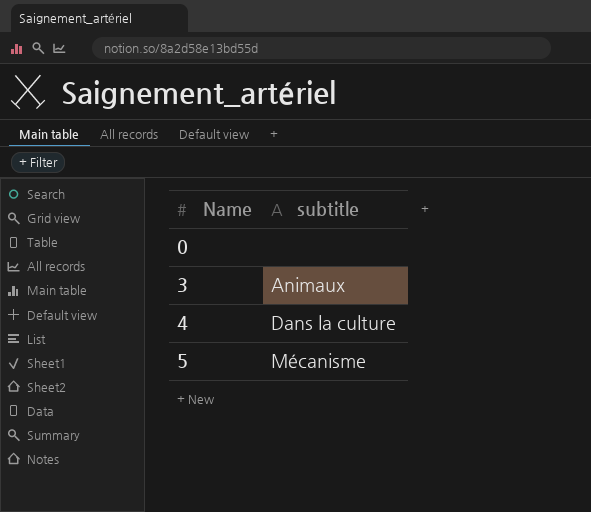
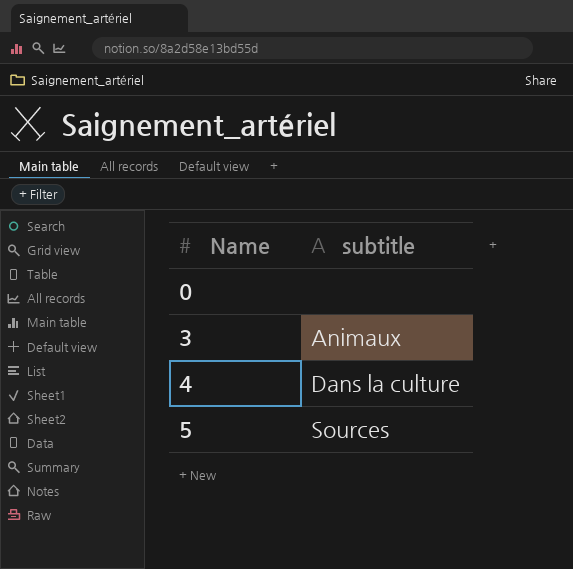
5 | subtitle: Mécanisme -> Sources

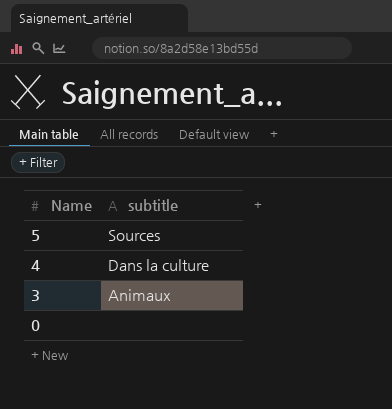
row order: Name ascending -> Name descending

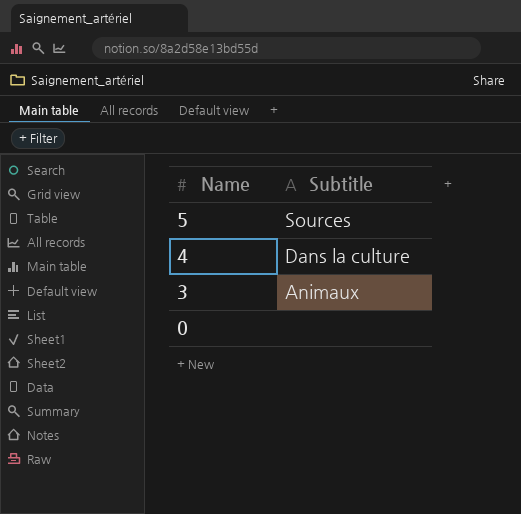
column name: subtitle -> Subtitle

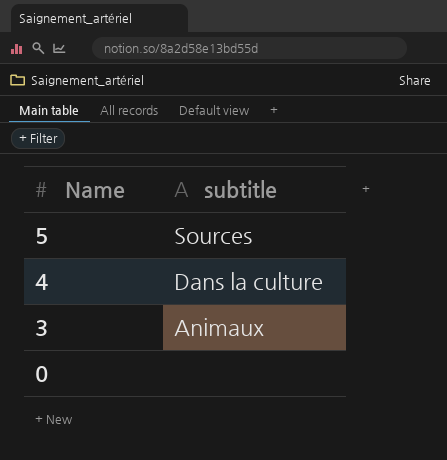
column name: Subtitle -> subtitle

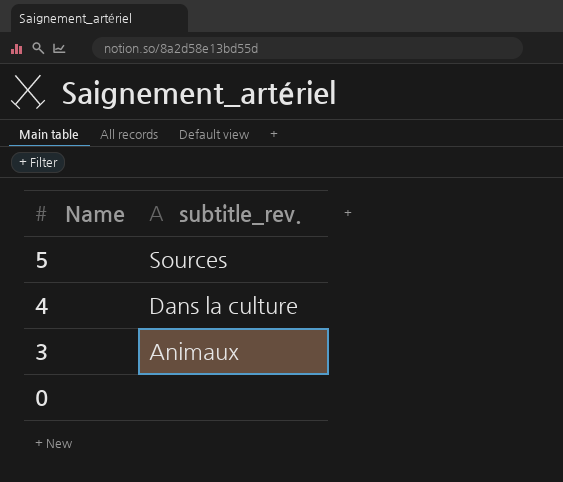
column name: subtitle -> subtitle_rev.

